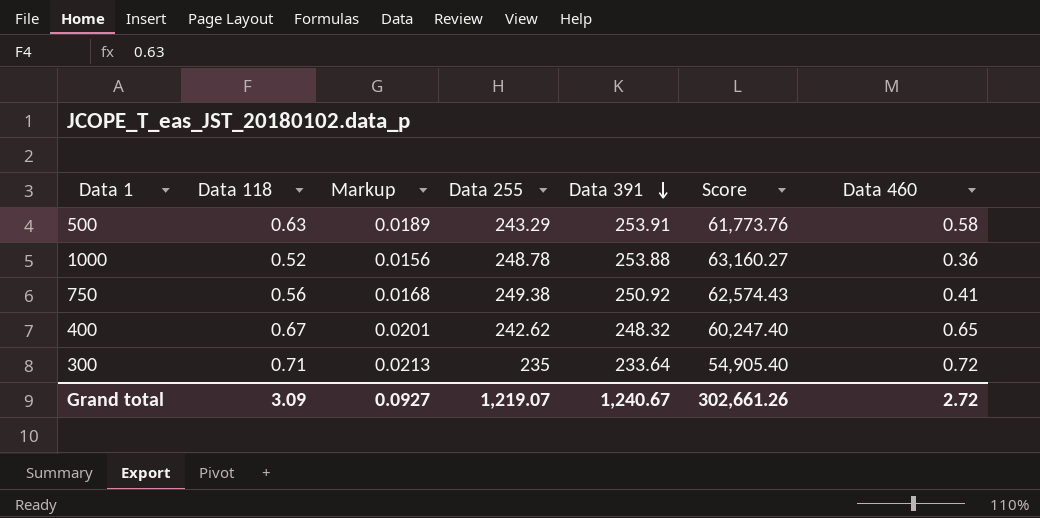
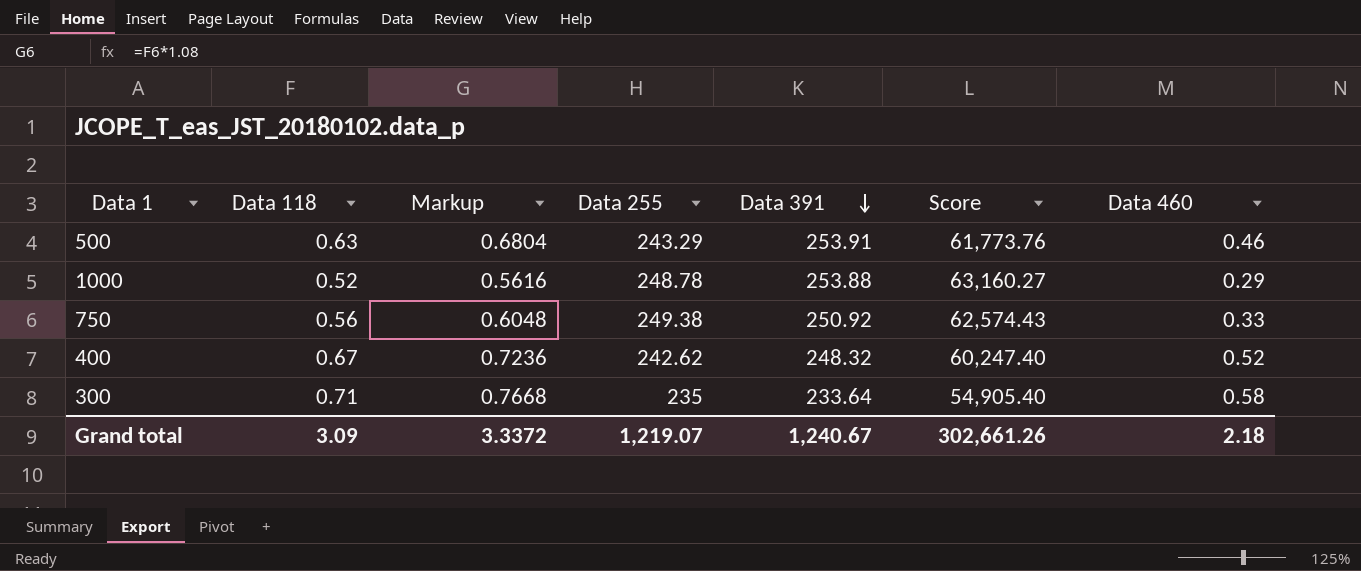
column Markup | formula: [Data 118] * 0.03 -> [Data 118] * 1.08
500 | Data 460: 0.58 -> 0.46
1000 | Data 460: 0.36 -> 0.29
750 | Data 460: 0.41 -> 0.33
400 | Data 460: 0.65 -> 0.52
300 | Data 460: 0.72 -> 0.58
Grand total | Markup: 0.0927 -> 3.3372
Grand total | Data 460: 2.72 -> 2.18

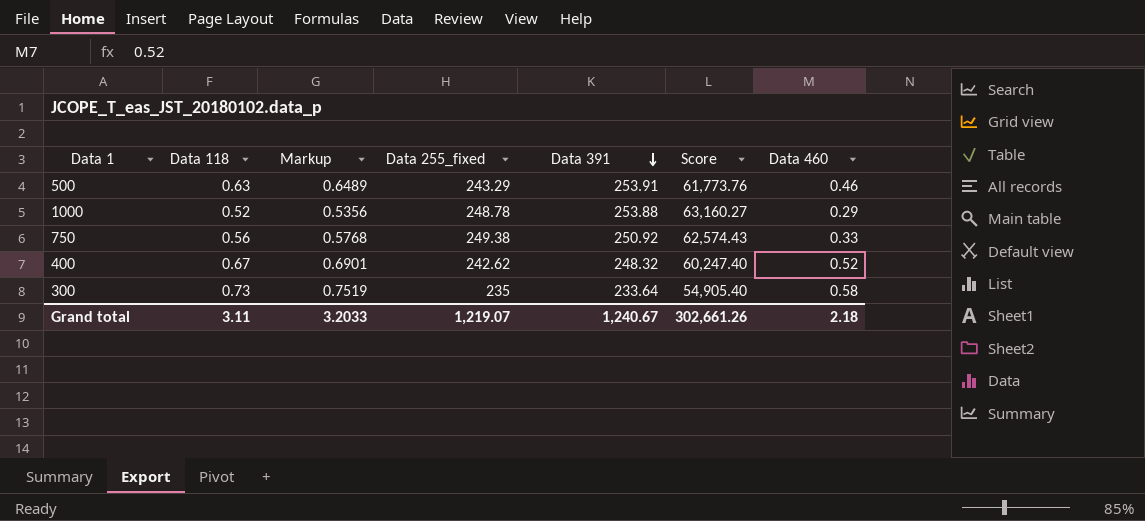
column Markup | formula: [Data 118] * 1.08 -> [Data 118] * 1.03
column name: Data 255 -> Data 255_fixed
300 | Data 118: 0.71 -> 0.73
Grand total | Data 118: 3.09 -> 3.11
Grand total | Markup: 3.3372 -> 3.2033

